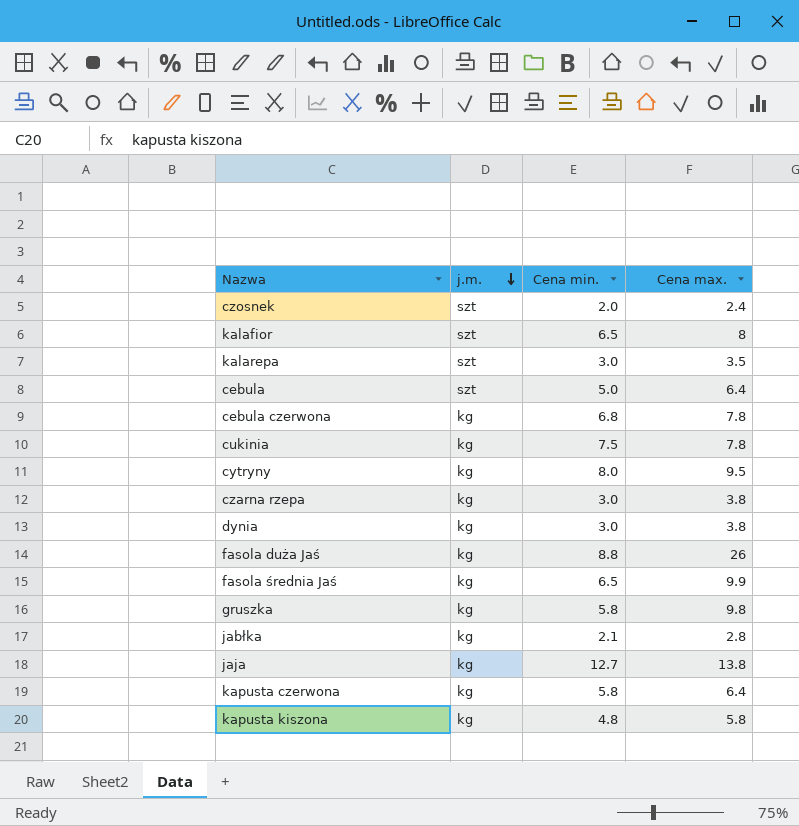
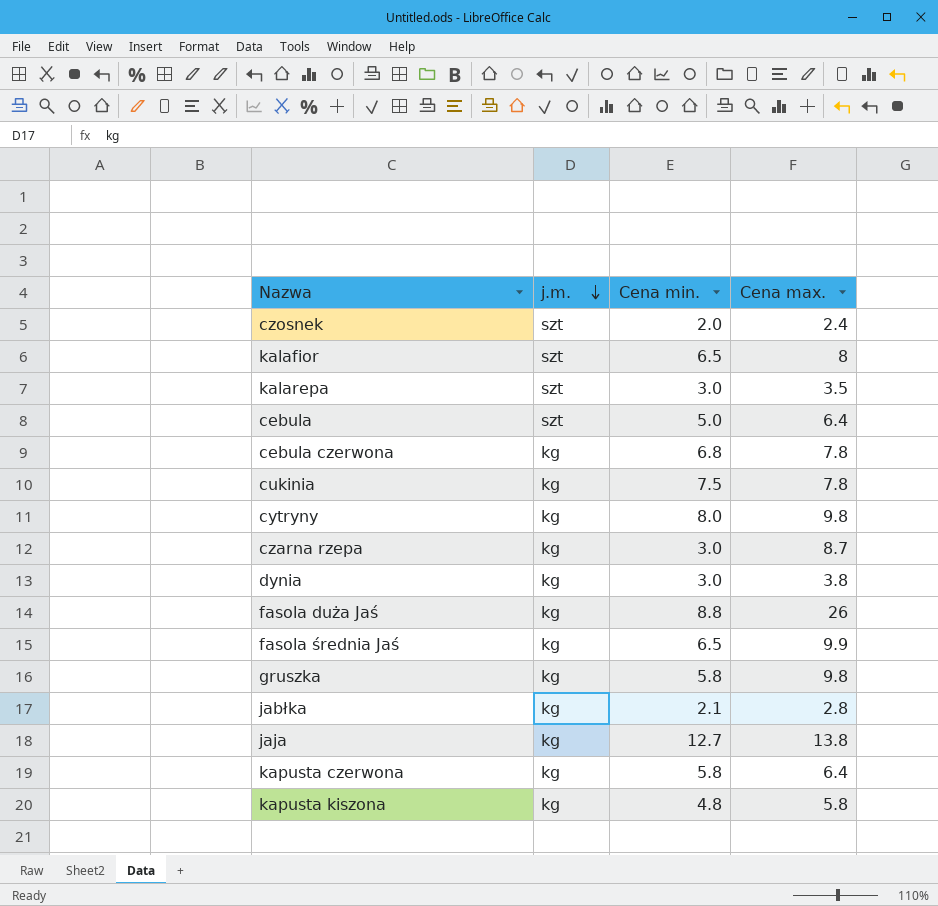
cytryny | Cena max.: 9.5 -> 9.8
czarna rzepa | Cena max.: 3.8 -> 8.7

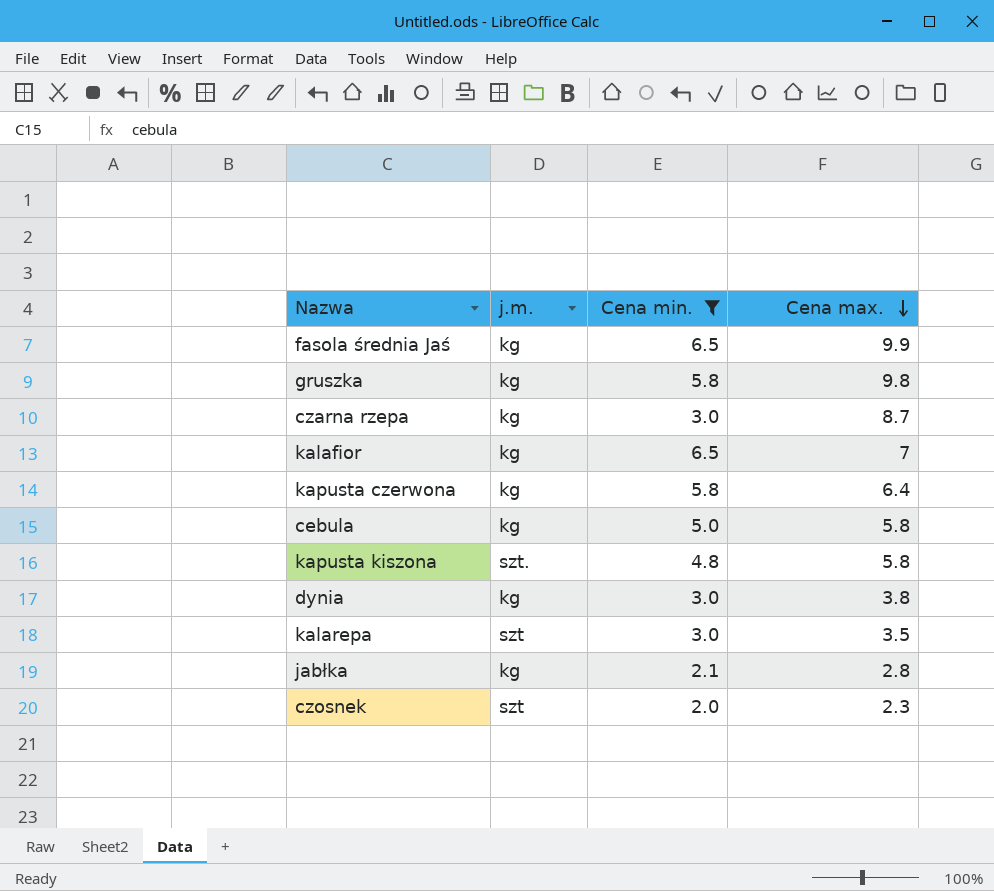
filter: none -> Cena min. <= 6.5
row order: j.m. descending -> Cena max. descending
kalafior | j.m.: szt -> kg
kalafior | Cena max.: 8 -> 7
cebula | j.m.: szt -> kg
cebula | Cena max.: 6.4 -> 5.8
kapusta kiszona | j.m.: kg -> szt.
czosnek | Cena max.: 2.4 -> 2.3

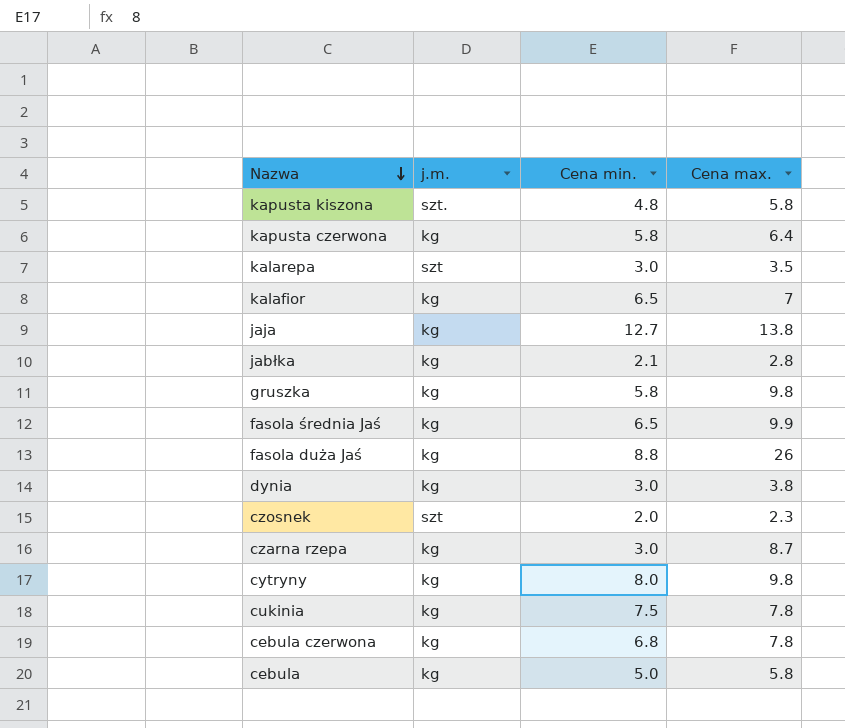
filter: Cena min. <= 6.5 -> none
row order: Cena max. descending -> Nazwa descending

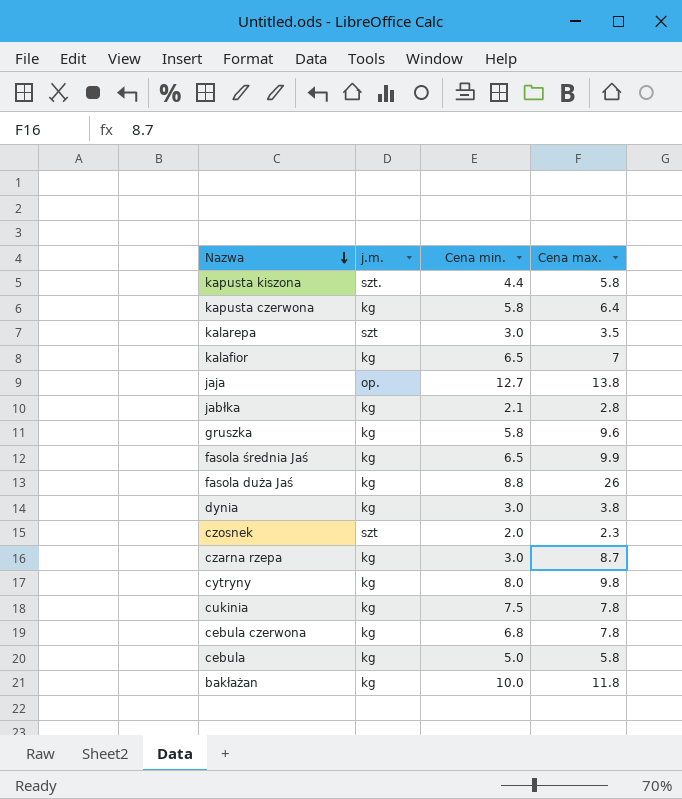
kapusta kiszona | Cena min.: 4.8 -> 4.4
jaja | j.m.: kg -> op.
gruszka | Cena max.: 9.8 -> 9.6
row bakłażan: none -> kg | 10.0 | 11.8

